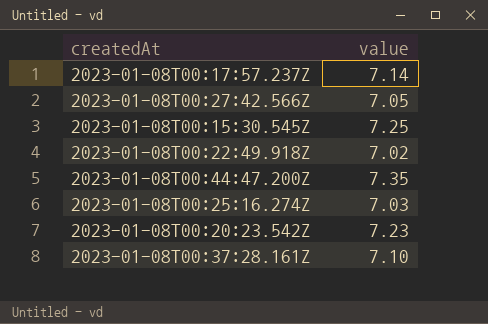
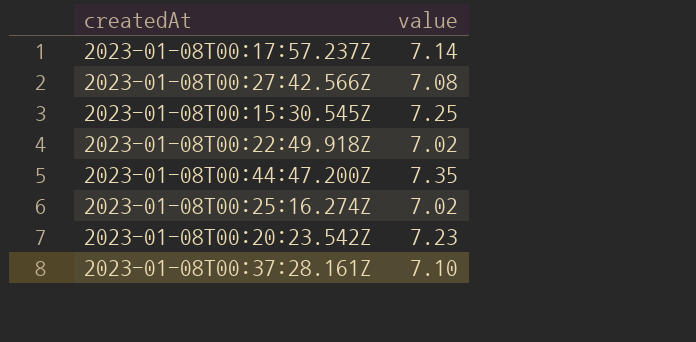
2023-01-08T00:27:42.566Z | value: 7.05 -> 7.08
2023-01-08T00:25:16.274Z | value: 7.03 -> 7.02

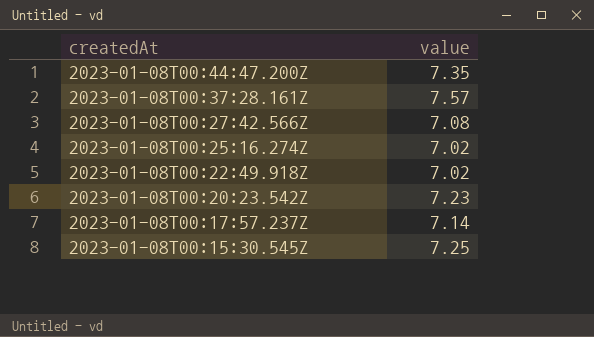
row order: none -> createdAt descending
2023-01-08T00:37:28.161Z | value: 7.10 -> 7.57

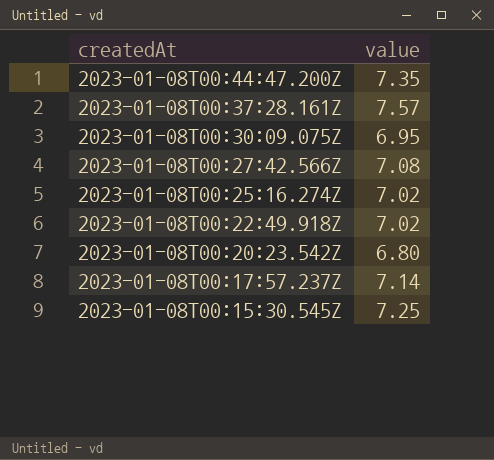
row 2023-01-08T00:30:09.075Z: none -> 6.95
2023-01-08T00:20:23.542Z | value: 7.23 -> 6.80

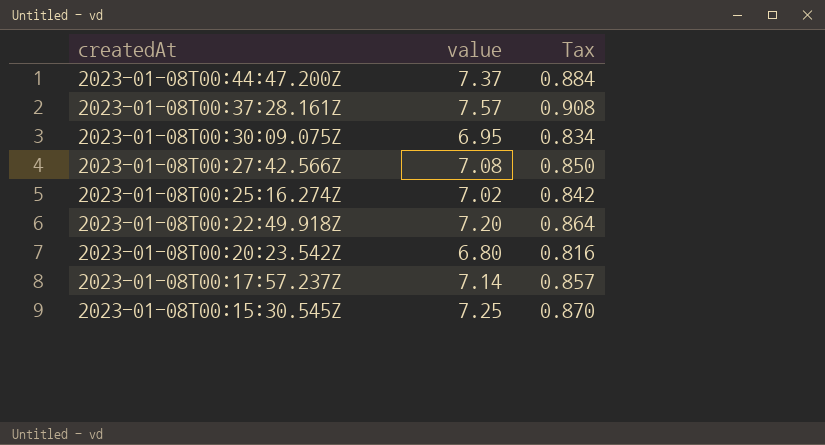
column Tax | formula: none -> [value] * 0.12
2023-01-08T00:44:47.200Z | value: 7.35 -> 7.37
2023-01-08T00:22:49.918Z | value: 7.02 -> 7.20

